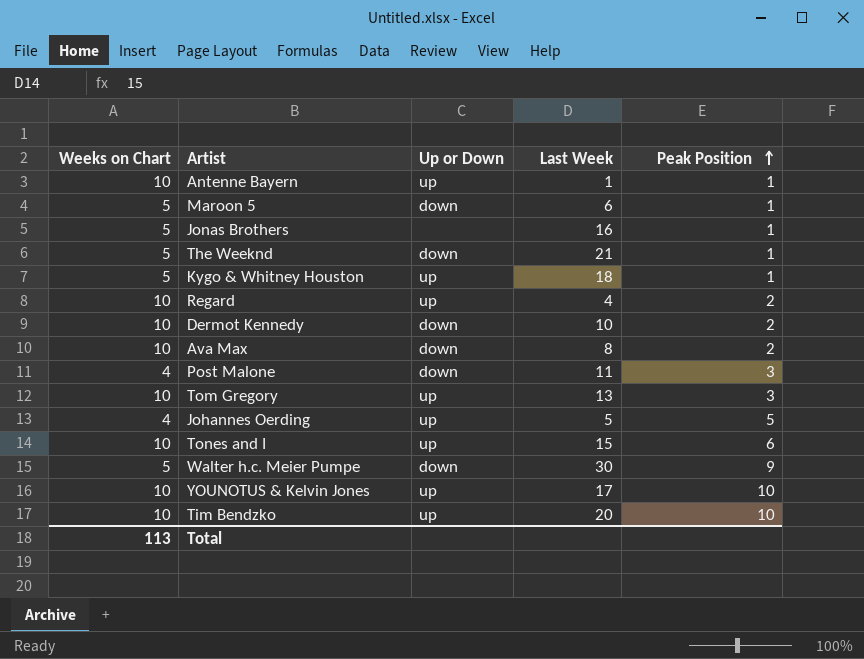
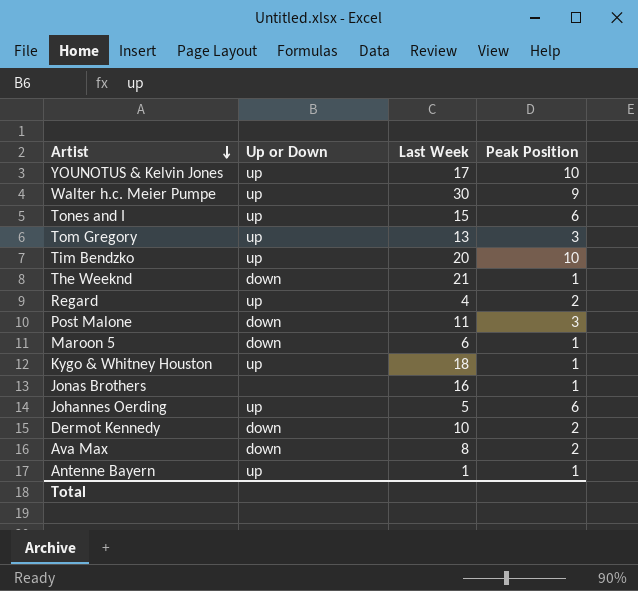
row order: Peak Position ascending -> Artist descending
column Weeks on Chart | position: 1 -> none
Walter h.c. Meier Pumpe | Up or Down: down -> up
Johannes Oerding | Peak Position: 5 -> 6

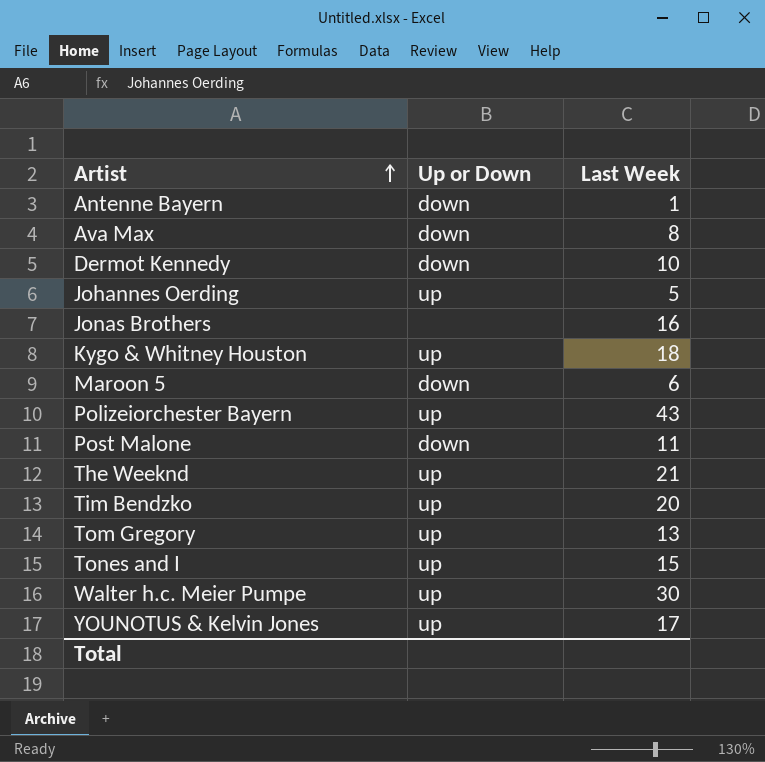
row order: Artist descending -> Artist ascending
column Peak Position | position: 4 -> none
row Regard: up | 4 | 2 -> none
Antenne Bayern | Up or Down: up -> down
row Polizeiorchester Bayern: none -> up | 43
The Weeknd | Up or Down: down -> up

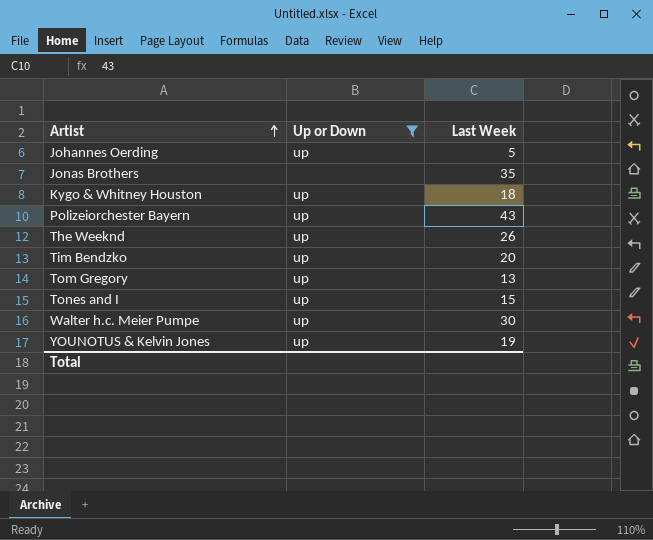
filter: none -> Up or Down != down
Jonas Brothers | Last Week: 16 -> 35
The Weeknd | Last Week: 21 -> 26
YOUNOTUS & Kelvin Jones | Last Week: 17 -> 19

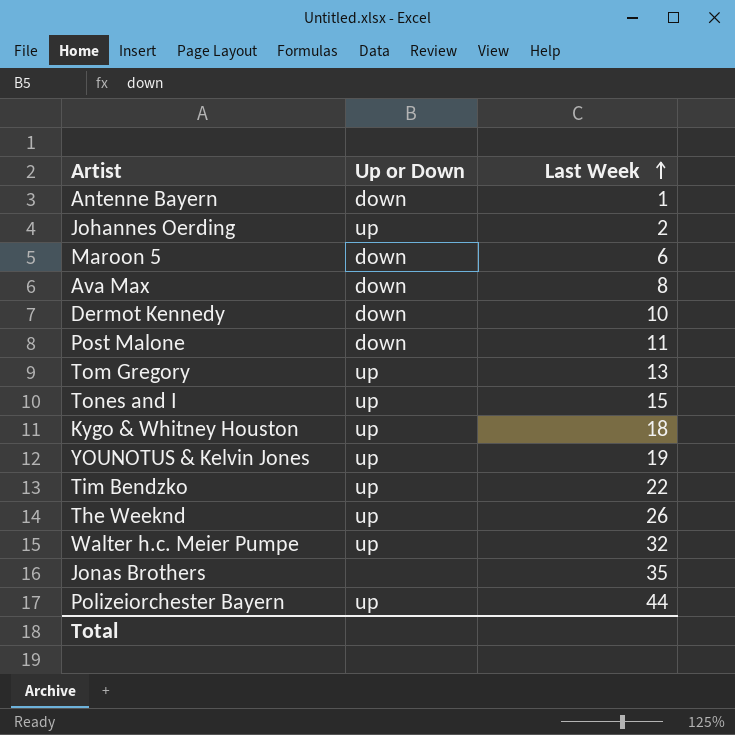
filter: Up or Down != down -> none
row order: Artist ascending -> Last Week ascending
Johannes Oerding | Last Week: 5 -> 2
Tim Bendzko | Last Week: 20 -> 22
Walter h.c. Meier Pumpe | Last Week: 30 -> 32
Polizeiorchester Bayern | Last Week: 43 -> 44

